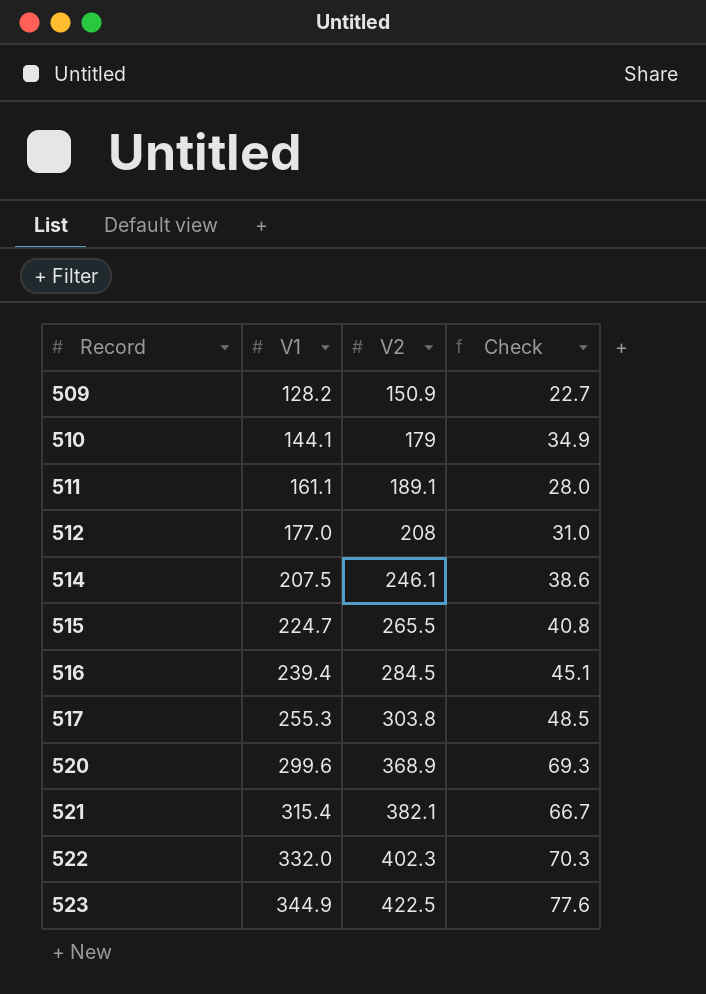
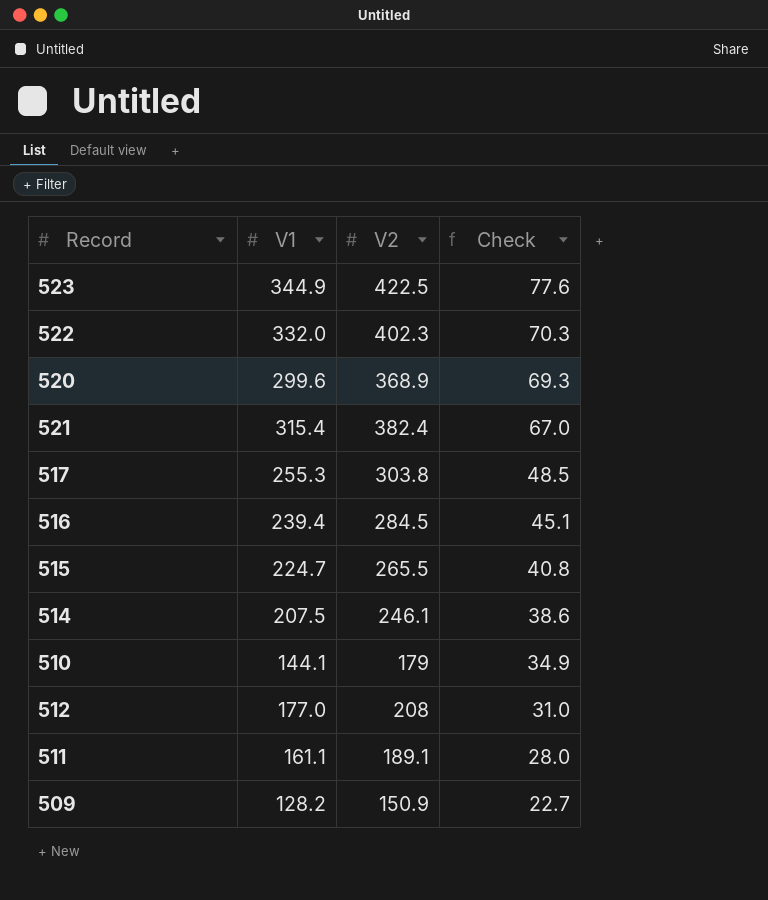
row order: Record ascending -> Check descending
521 | V2: 382.1 -> 382.4
521 | Check: 66.7 -> 67.0

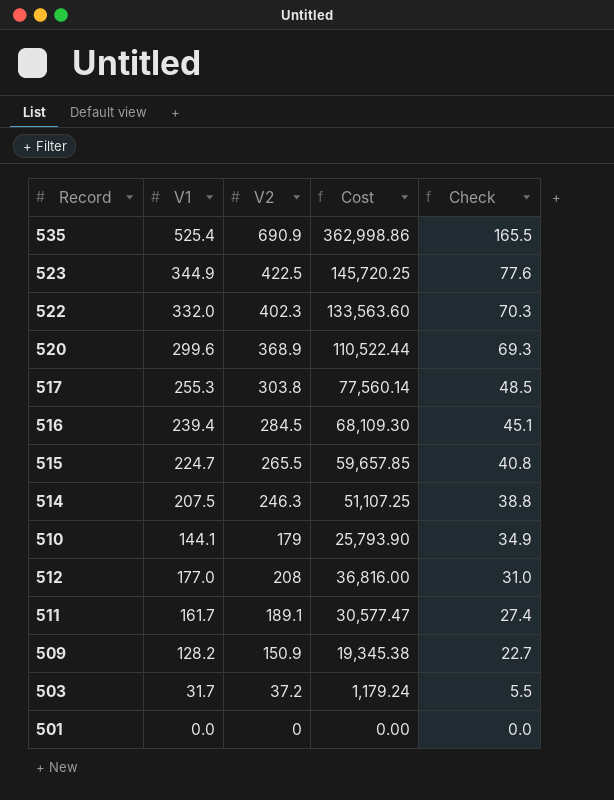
column Cost | formula: none -> [V1] * [V2]
row 521: 315.4 | 382.4 | 67.0 -> none
row 535: none -> 525.4 | 690.9 | 362,998.86 | 165.5
514 | V2: 246.1 -> 246.3
514 | Check: 38.6 -> 38.8
511 | V1: 161.1 -> 161.7
511 | Check: 28.0 -> 27.4
row 503: none -> 31.7 | 37.2 | 1,179.24 | 5.5
row 501: none -> 0.0 | 0 | 0.00 | 0.0

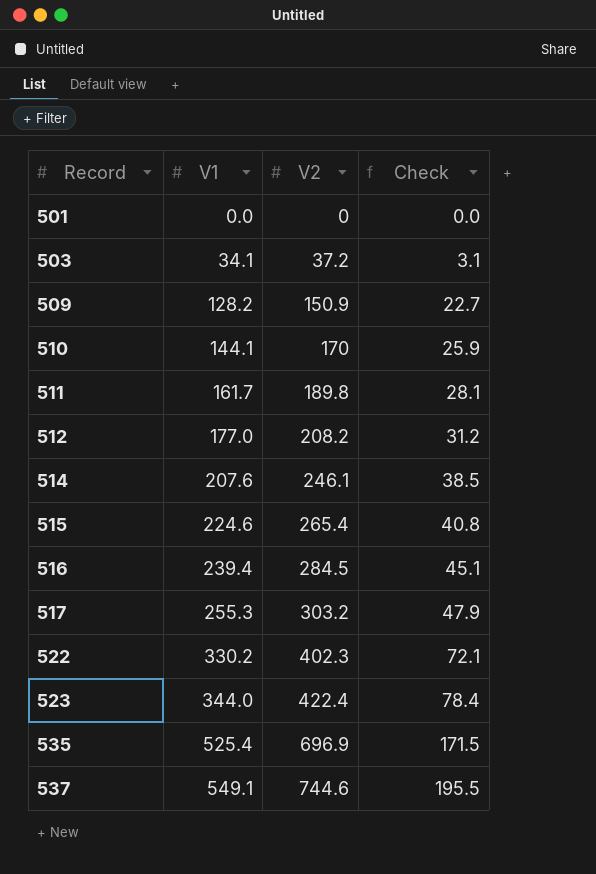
row order: Check descending -> Record ascending
column Cost | formula: [V1] * [V2] -> none
row 520: 299.6 | 368.9 | 110,522.44 | 69.3 -> none
503 | V1: 31.7 -> 34.1
503 | Check: 5.5 -> 3.1
510 | V2: 179 -> 170
510 | Check: 34.9 -> 25.9
511 | V2: 189.1 -> 189.8
511 | Check: 27.4 -> 28.1
512 | V2: 208 -> 208.2
512 | Check: 31.0 -> 31.2
514 | V1: 207.5 -> 207.6
514 | V2: 246.3 -> 246.1
514 | Check: 38.8 -> 38.5
515 | V1: 224.7 -> 224.6
515 | V2: 265.5 -> 265.4
517 | V2: 303.8 -> 303.2
517 | Check: 48.5 -> 47.9
522 | V1: 332.0 -> 330.2
522 | Check: 70.3 -> 72.1
523 | V1: 344.9 -> 344.0
523 | V2: 422.5 -> 422.4
523 | Check: 77.6 -> 78.4
535 | V2: 690.9 -> 696.9
535 | Check: 165.5 -> 171.5
row 537: none -> 549.1 | 744.6 | 195.5

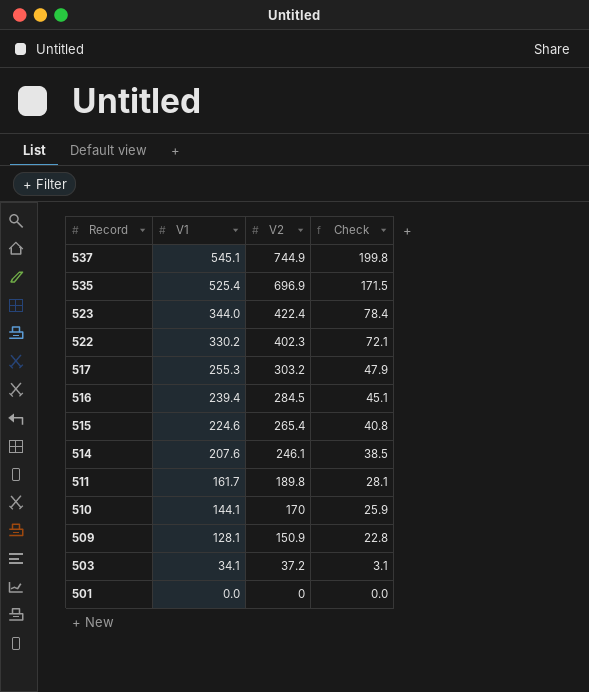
row order: Record ascending -> Record descending
row 512: 177.0 | 208.2 | 31.2 -> none
537 | V1: 549.1 -> 545.1
537 | V2: 744.6 -> 744.9
537 | Check: 195.5 -> 199.8
509 | V1: 128.2 -> 128.1
509 | Check: 22.7 -> 22.8

